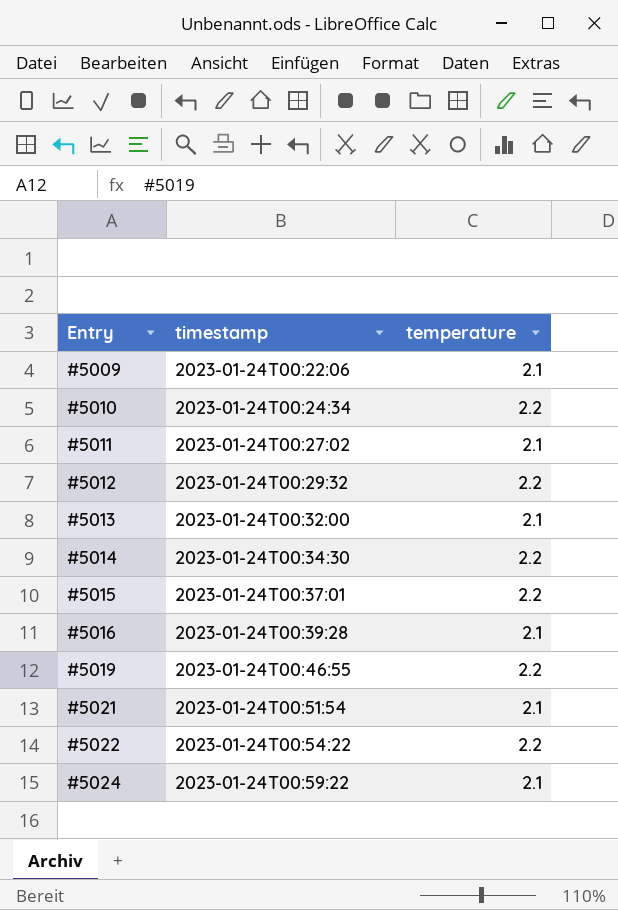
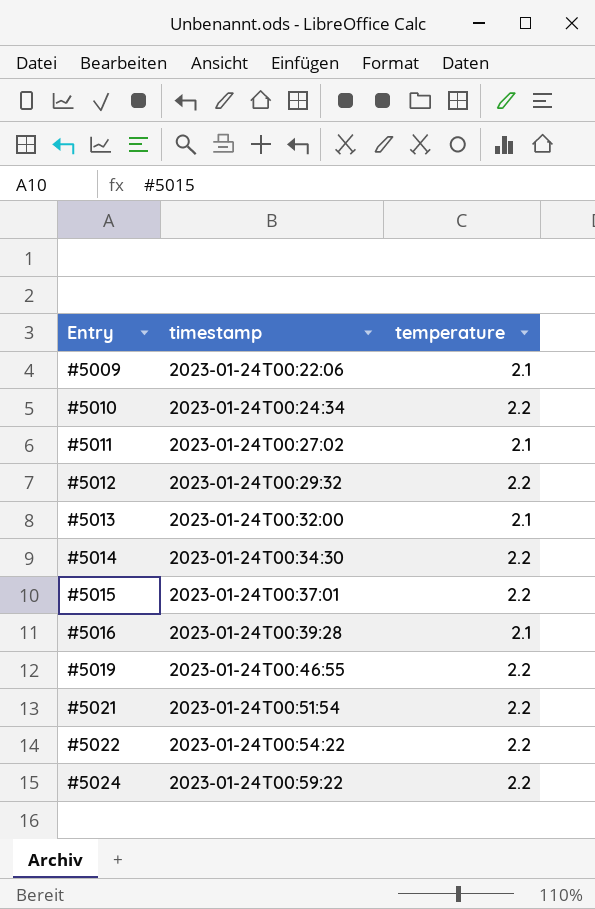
#5021 | temperature: 2.1 -> 2.2
#5024 | temperature: 2.1 -> 2.2

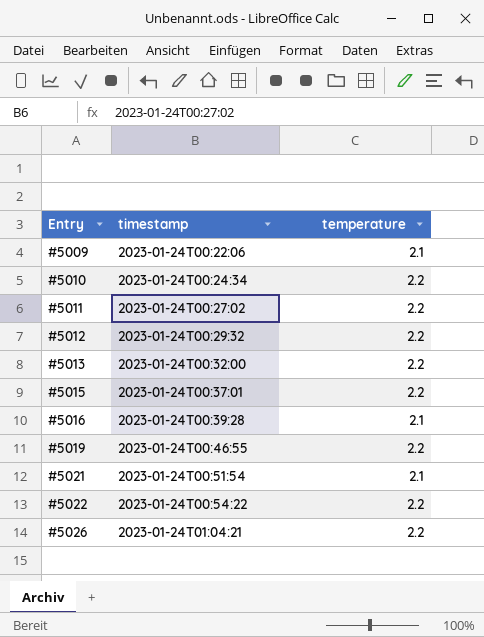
row #5014: 2023-01-24T00:34:30 | 2.2 -> none
row #5024: 2023-01-24T00:59:22 | 2.2 -> none
#5011 | temperature: 2.1 -> 2.2
#5013 | temperature: 2.1 -> 2.2
#5021 | temperature: 2.2 -> 2.1
row #5026: none -> 2023-01-24T01:04:21 | 2.2

